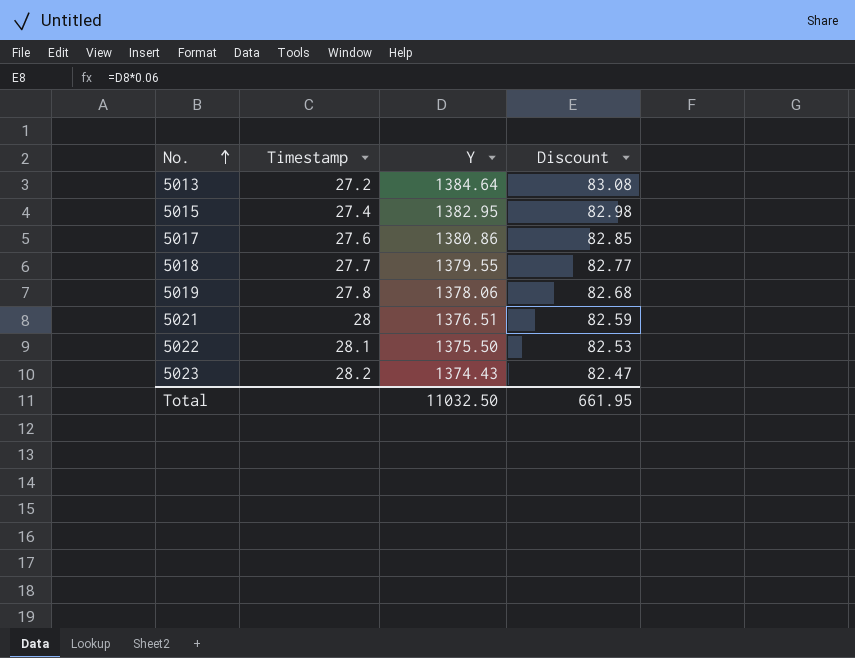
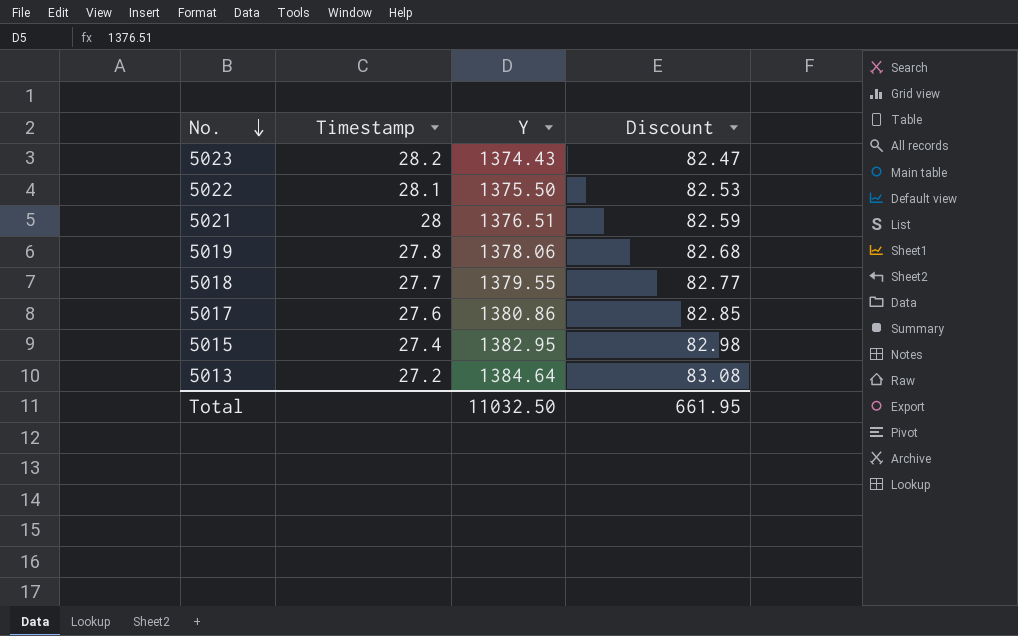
row order: No. ascending -> No. descending

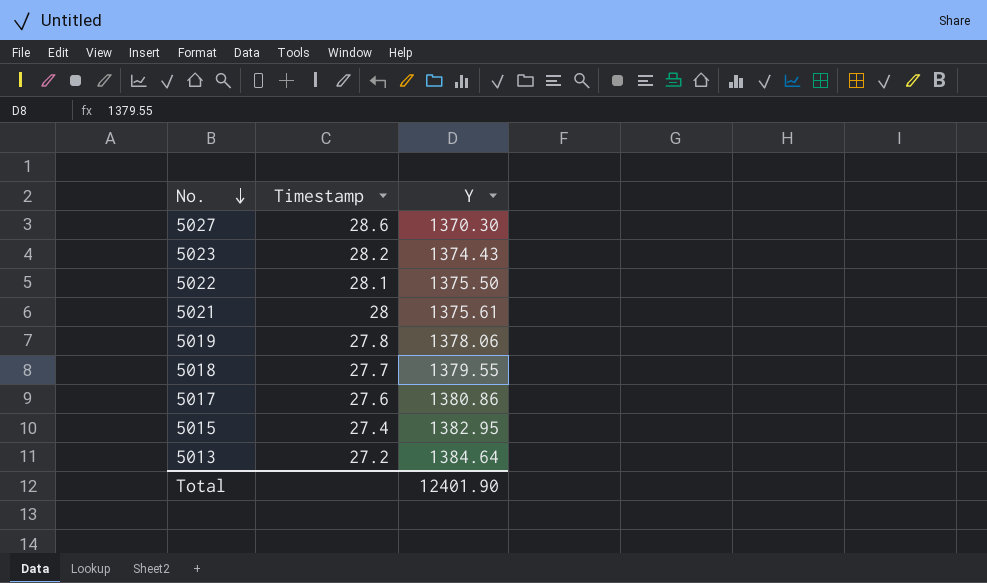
column Discount | formula: [Y] * 0.06 -> none
row 5027: none -> 28.6 | 1370.30
5021 | Y: 1376.51 -> 1375.61
Total | Y: 11032.50 -> 12401.90

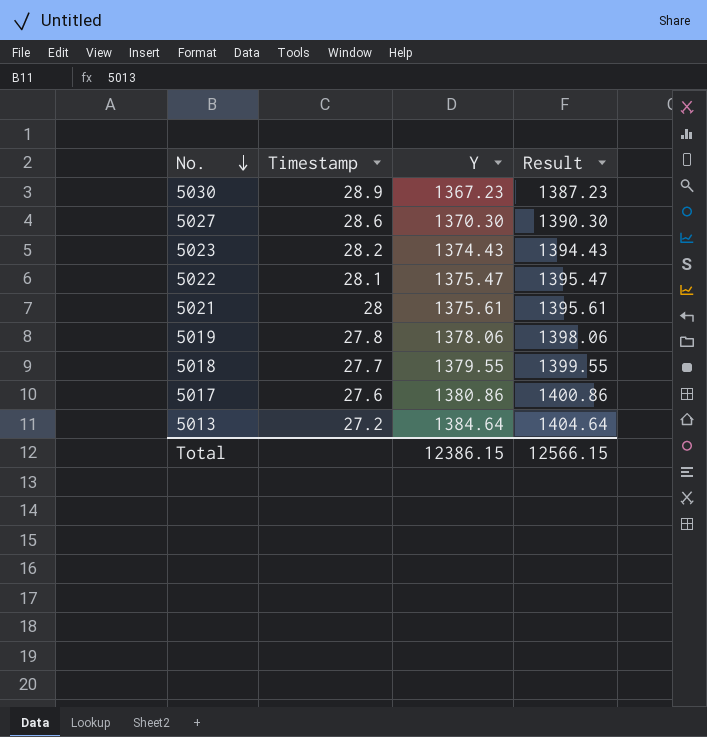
column Result | formula: none -> [Y] + 20
row 5015: 27.4 | 1382.95 -> none
row 5030: none -> 28.9 | 1367.23 | 1387.23
5022 | Y: 1375.50 -> 1375.47
Total | Y: 12401.90 -> 12386.15

